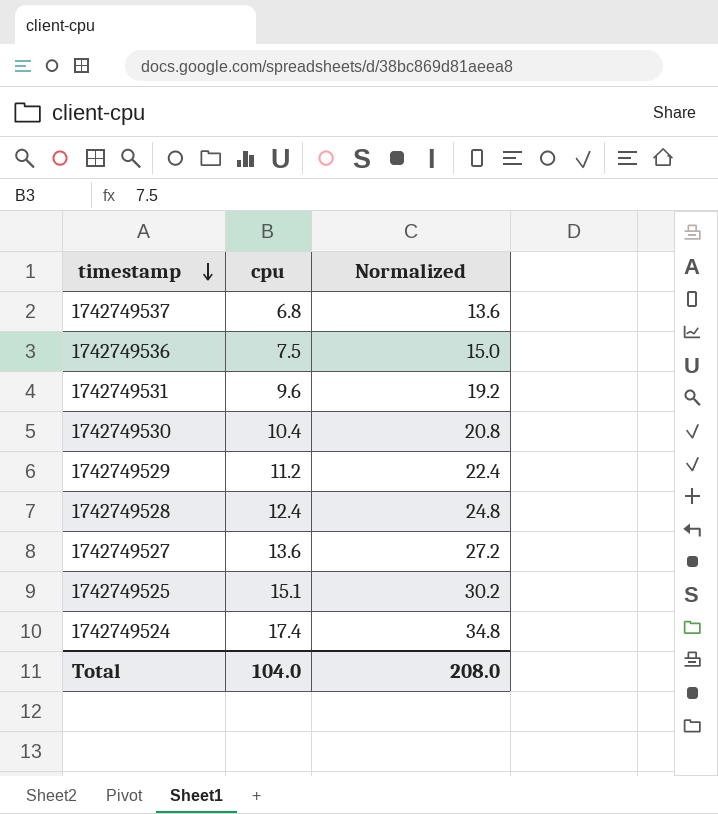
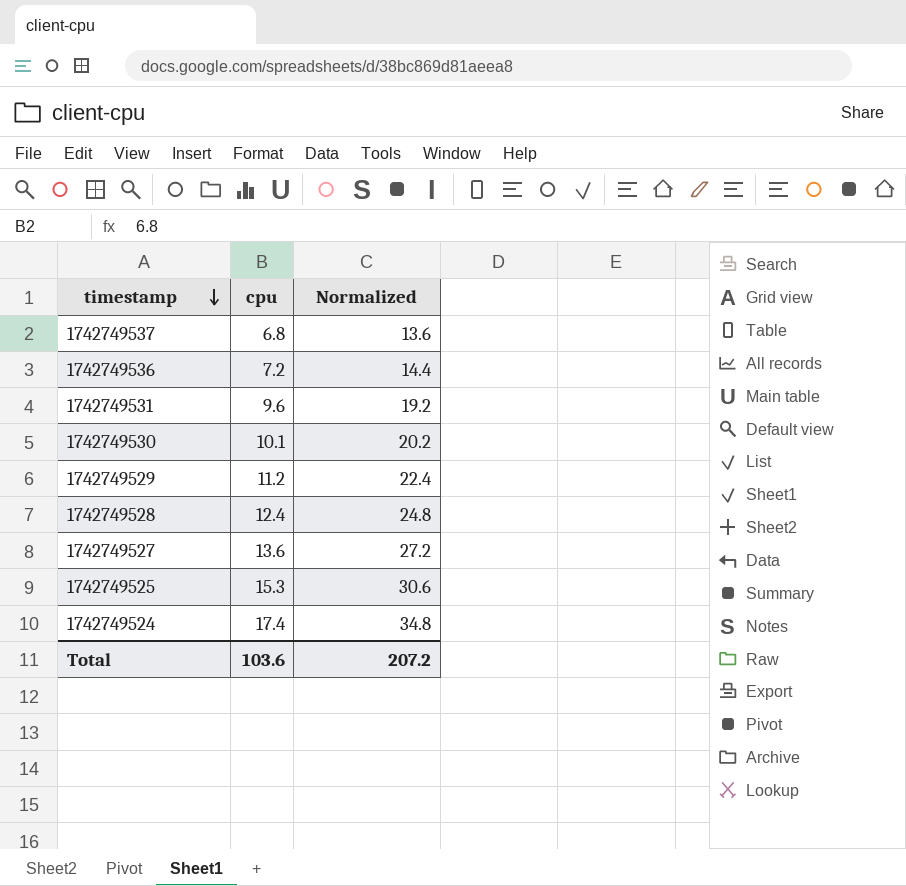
1742749536 | cpu: 7.5 -> 7.2
1742749536 | Normalized: 15.0 -> 14.4
1742749530 | cpu: 10.4 -> 10.1
1742749530 | Normalized: 20.8 -> 20.2
1742749525 | cpu: 15.1 -> 15.3
1742749525 | Normalized: 30.2 -> 30.6
Total | cpu: 104.0 -> 103.6
Total | Normalized: 208.0 -> 207.2

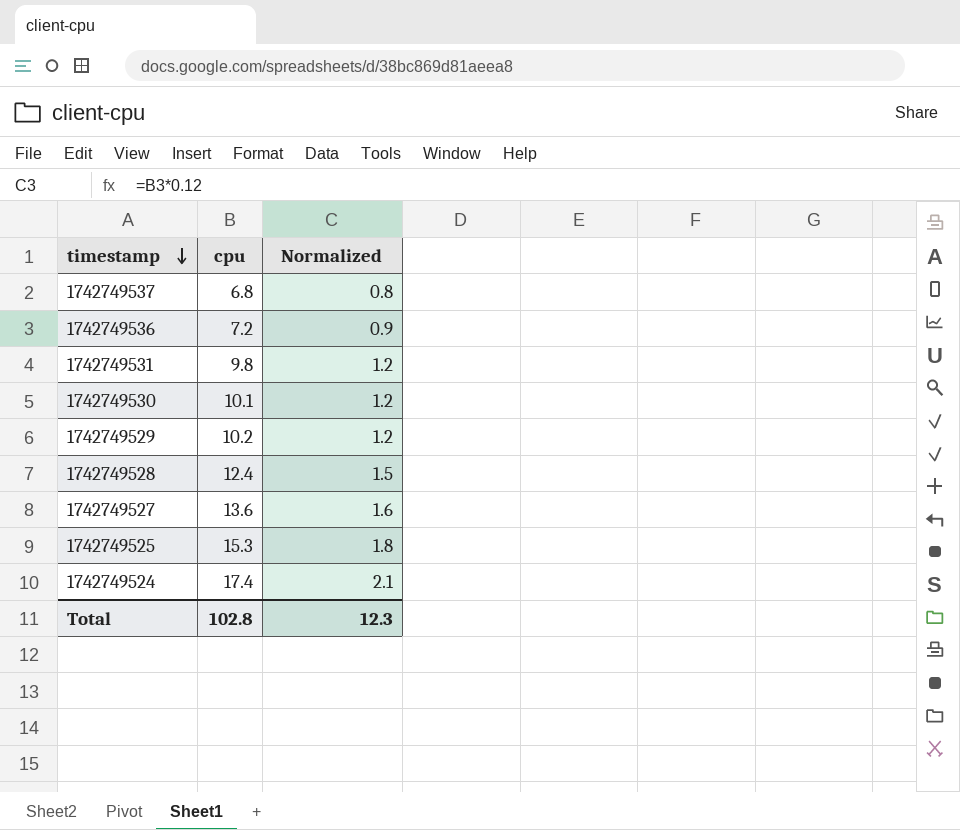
column Normalized | formula: [cpu] * 2 -> [cpu] * 0.12
1742749531 | cpu: 9.6 -> 9.8
1742749529 | cpu: 11.2 -> 10.2
Total | cpu: 103.6 -> 102.8
Total | Normalized: 207.2 -> 12.3

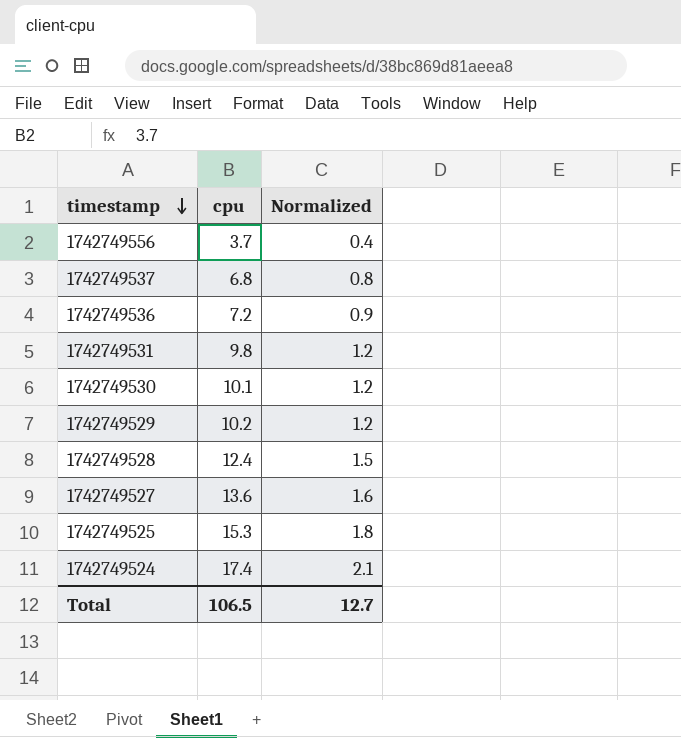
row 1742749556: none -> 3.7 | 0.4
Total | cpu: 102.8 -> 106.5
Total | Normalized: 12.3 -> 12.7

